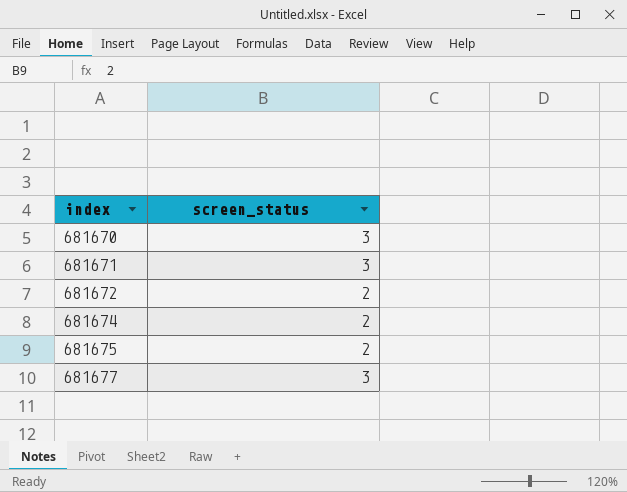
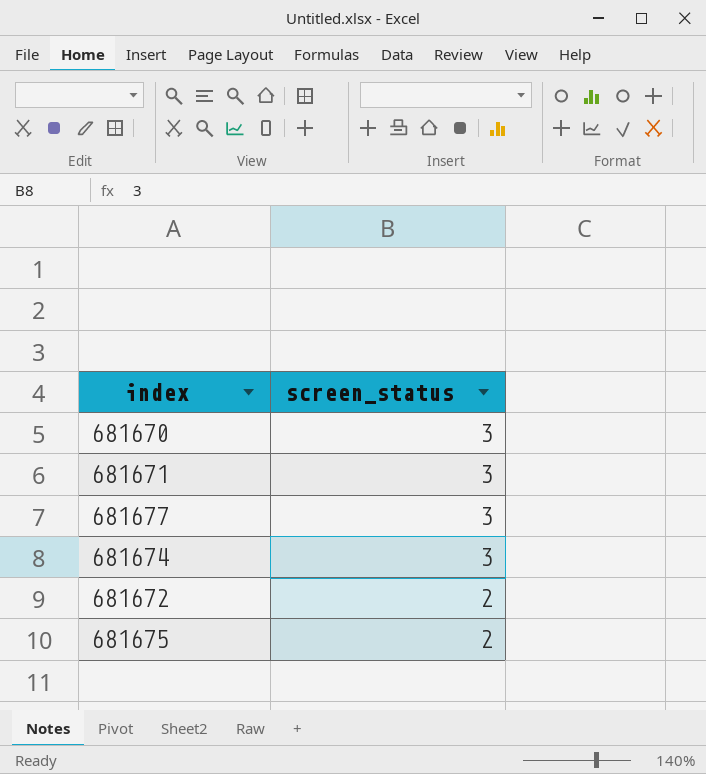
row order: index ascending -> screen_status descending
681674 | screen_status: 2 -> 3

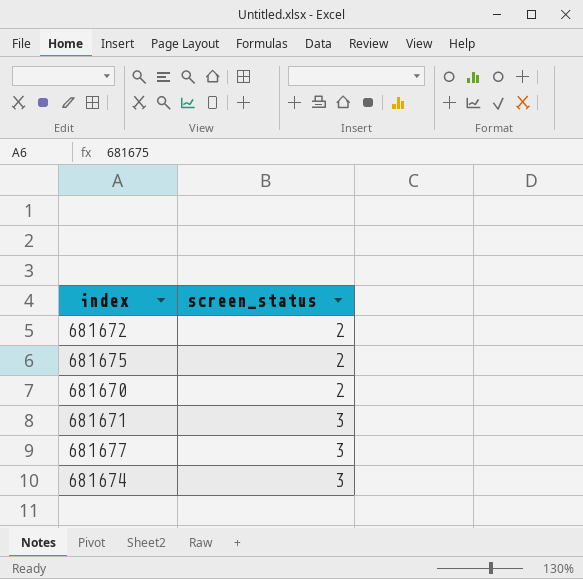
row order: screen_status descending -> screen_status ascending
681670 | screen_status: 3 -> 2

